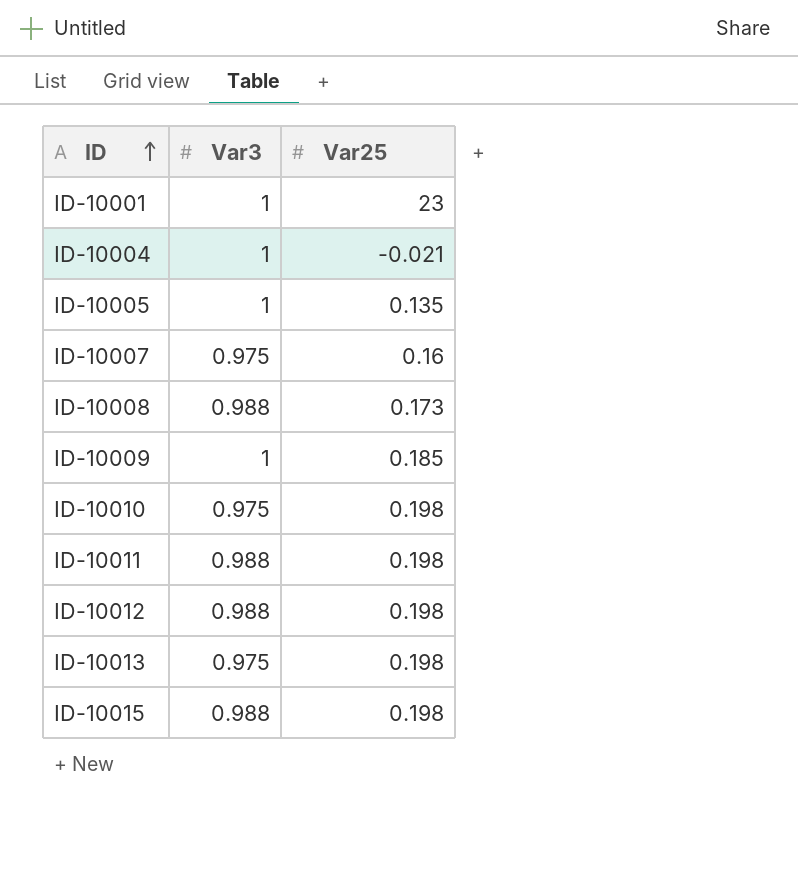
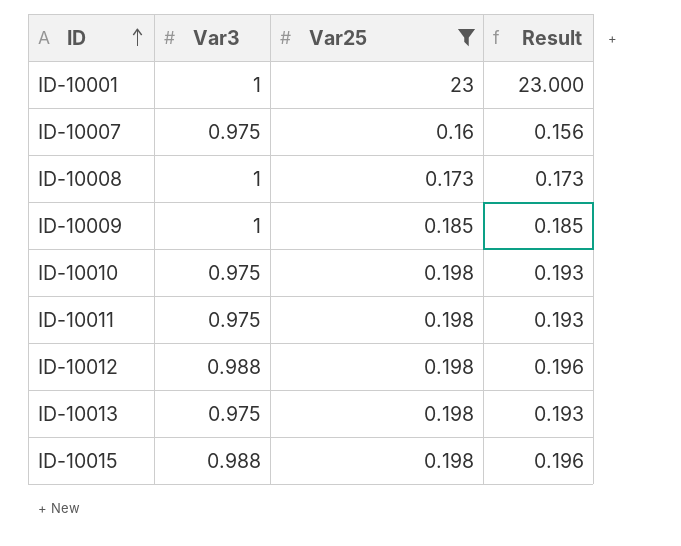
filter: none -> Var25 >= 0.16
column Result | formula: none -> [Var3] * [Var25]
ID-10008 | Var3: 0.988 -> 1
ID-10011 | Var3: 0.988 -> 0.975

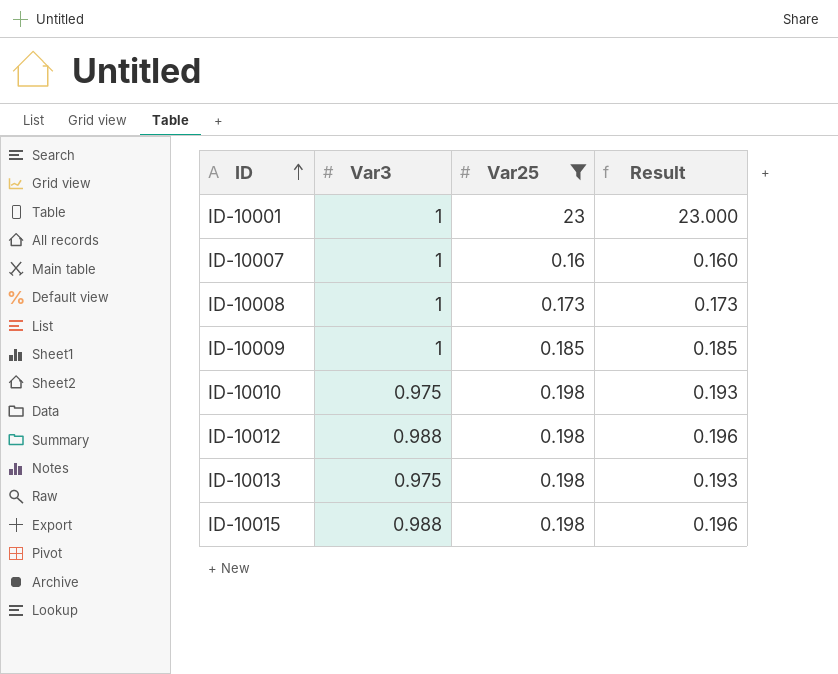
row ID-10011: 0.975 | 0.198 | 0.193 -> none
ID-10007 | Var3: 0.975 -> 1
ID-10007 | Result: 0.156 -> 0.160

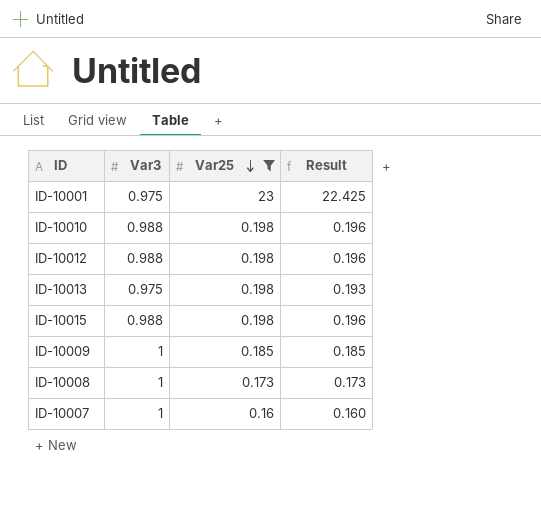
row order: ID ascending -> Var25 descending
ID-10001 | Var3: 1 -> 0.975
ID-10001 | Result: 23.000 -> 22.425
ID-10010 | Var3: 0.975 -> 0.988
ID-10010 | Result: 0.193 -> 0.196

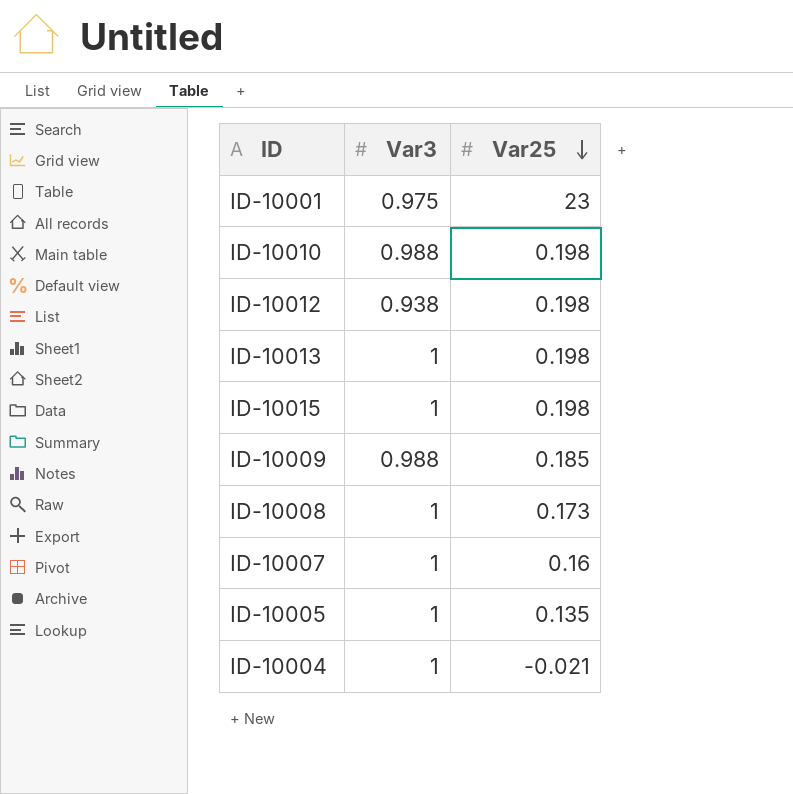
filter: Var25 >= 0.16 -> none
column Result | formula: [Var3] * [Var25] -> none
ID-10012 | Var3: 0.988 -> 0.938
ID-10013 | Var3: 0.975 -> 1
ID-10015 | Var3: 0.988 -> 1
ID-10009 | Var3: 1 -> 0.988

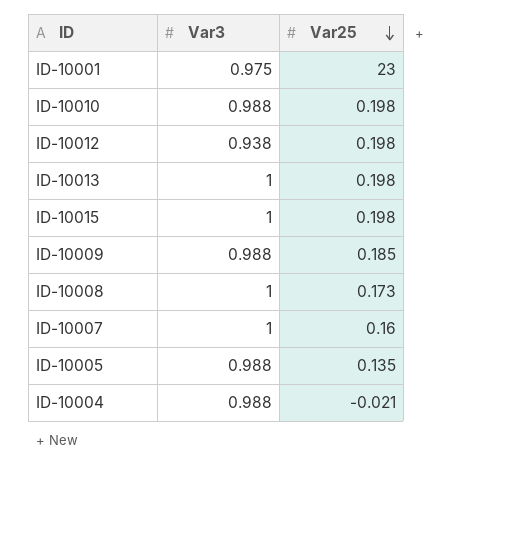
ID-10005 | Var3: 1 -> 0.988
ID-10004 | Var3: 1 -> 0.988

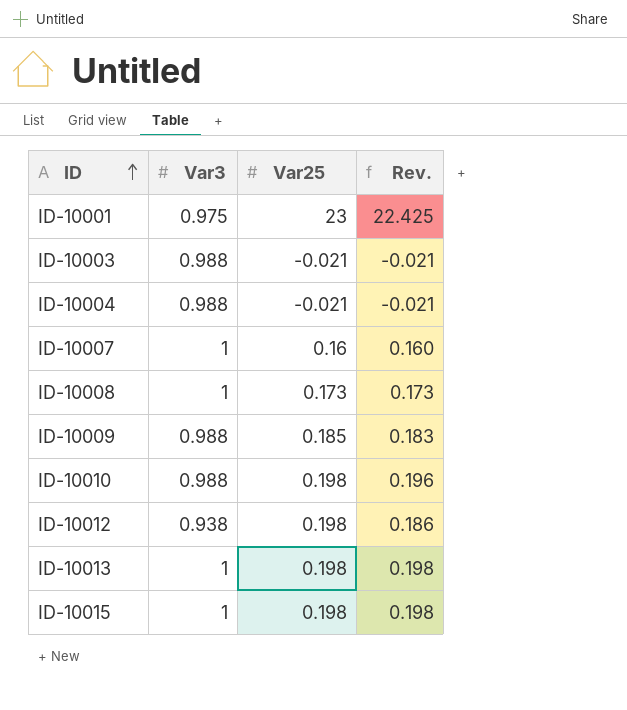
row order: Var25 descending -> ID ascending
column Rev. | formula: none -> [Var3] * [Var25]
row ID-10005: 0.988 | 0.135 -> none
row ID-10003: none -> 0.988 | -0.021 | -0.021

